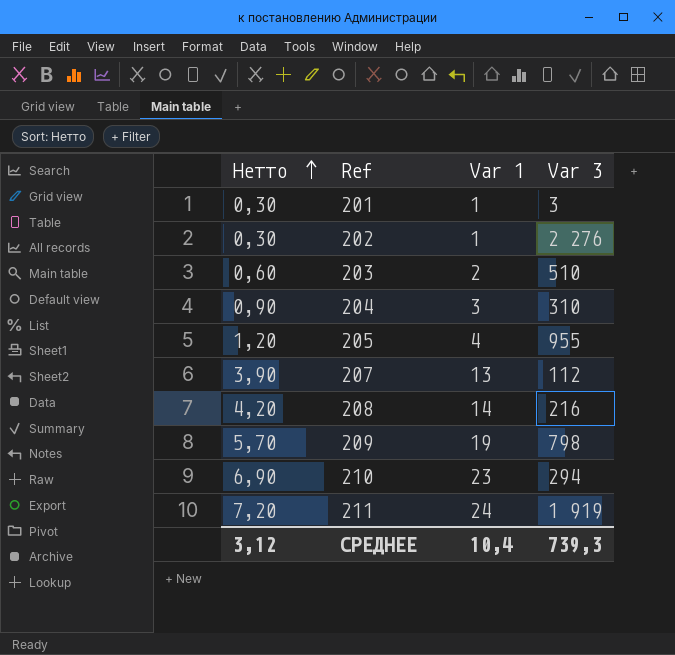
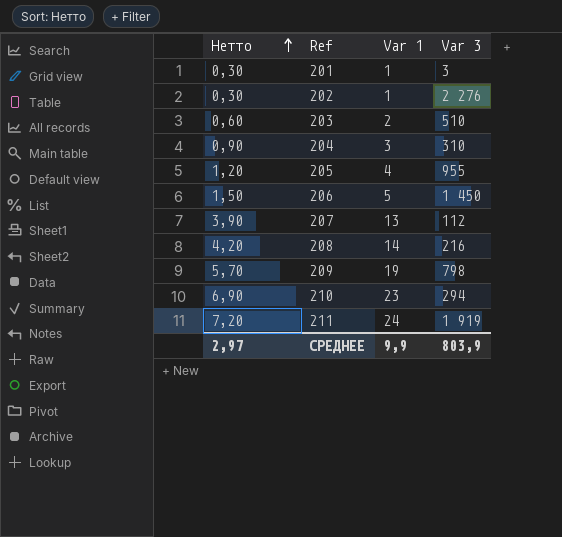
row 206: none -> 1,50 | 5 | 1 450
СРЕДНЕЕ | Нетто: 3,12 -> 2,97
СРЕДНЕЕ | Var 1: 10,4 -> 9,9
СРЕДНЕЕ | Var 3: 739,3 -> 803,9

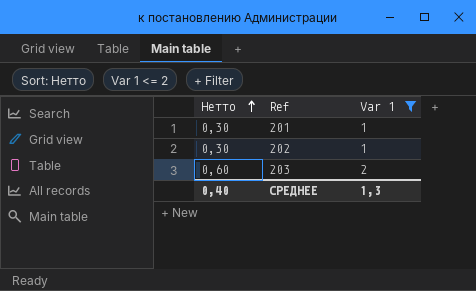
filter: none -> Var 1 <= 2
column Var 3 | position: 4 -> none
СРЕДНЕЕ | Нетто: 2,97 -> 0,40
СРЕДНЕЕ | Var 1: 9,9 -> 1,3

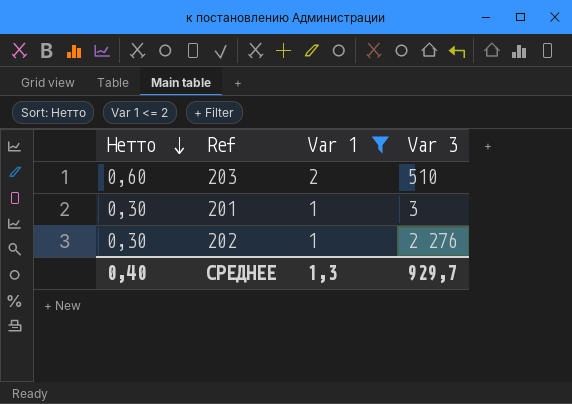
row order: Нетто ascending -> Нетто descending
column Var 3 | position: none -> 4

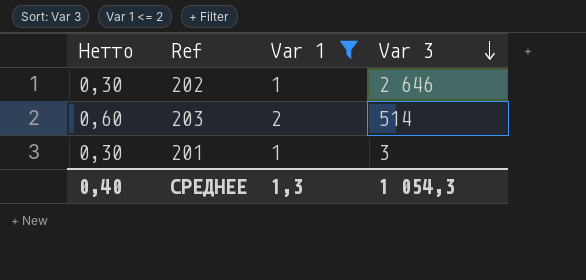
row order: Нетто descending -> Var 3 descending
202 | Var 3: 2 276 -> 2 646
203 | Var 3: 510 -> 514
СРЕДНЕЕ | Var 3: 929,7 -> 1 054,3

